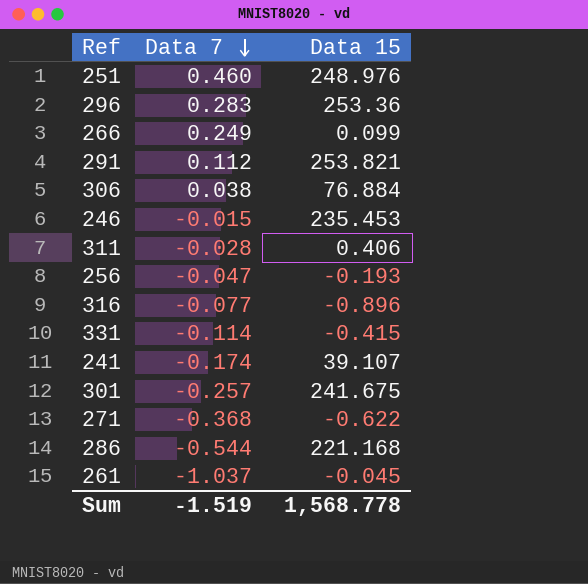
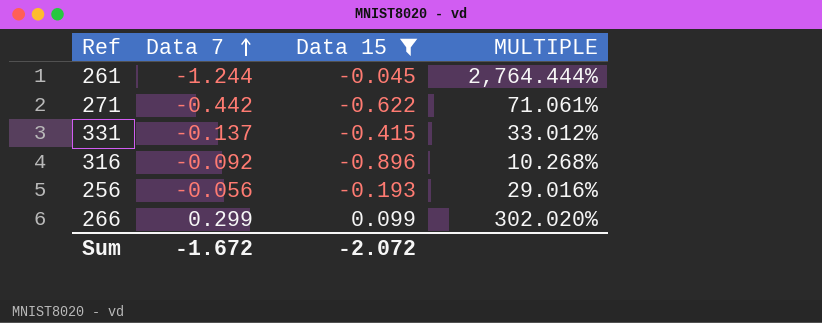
filter: none -> Data 15 <= 0.099
row order: Data 7 descending -> Data 7 ascending
column MULTIPLE | formula: none -> [Data 7] / [Data 15]
261 | Data 7: -1.037 -> -1.244
271 | Data 7: -0.368 -> -0.442
331 | Data 7: -0.114 -> -0.137
316 | Data 7: -0.077 -> -0.092
256 | Data 7: -0.047 -> -0.056
266 | Data 7: 0.249 -> 0.299
Sum | Data 7: -1.519 -> -1.672
Sum | Data 15: 1,568.778 -> -2.072

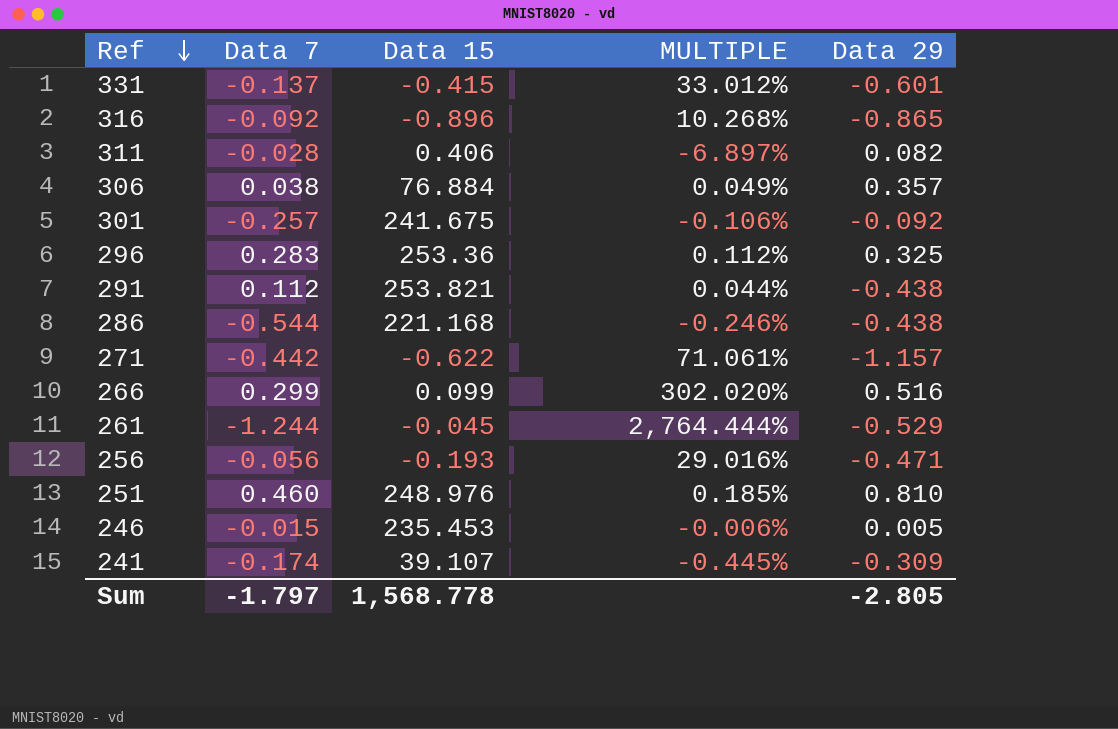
filter: Data 15 <= 0.099 -> none
row order: Data 7 ascending -> Ref descending
column Data 29 | position: none -> 5
Sum | Data 7: -1.672 -> -1.797
Sum | Data 15: -2.072 -> 1,568.778

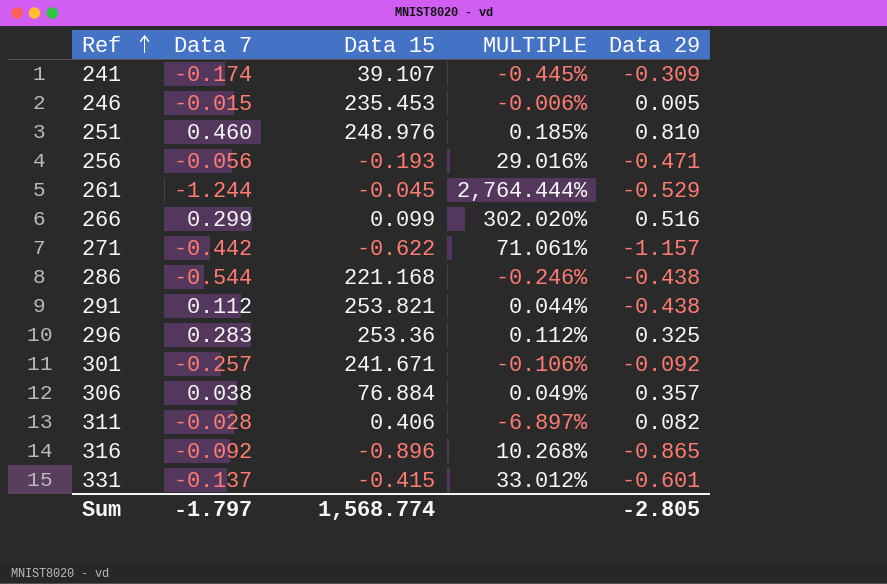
row order: Ref descending -> Ref ascending
301 | Data 15: 241.675 -> 241.671
Sum | Data 15: 1,568.778 -> 1,568.774

